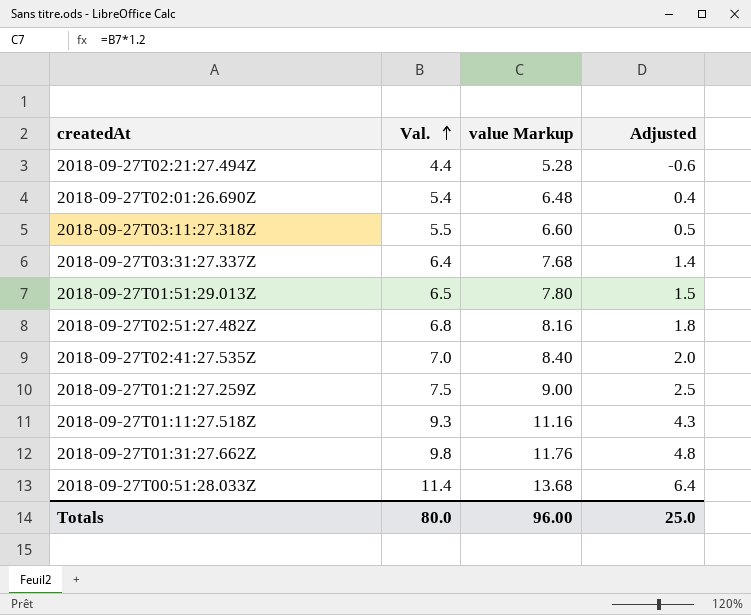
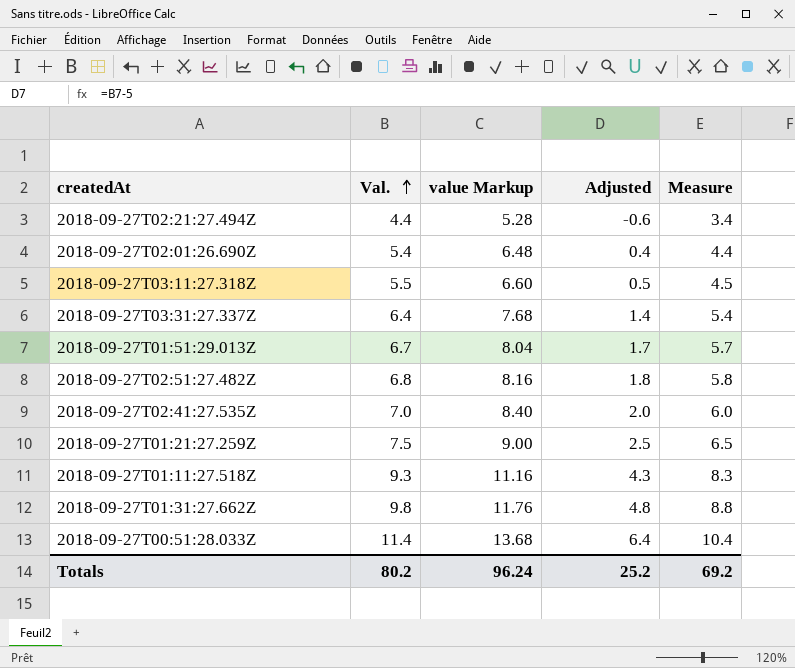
column Measure | formula: none -> [Val.] - 1
2018-09-27T01:51:29.013Z | Val.: 6.5 -> 6.7
2018-09-27T01:51:29.013Z | value Markup: 7.80 -> 8.04
2018-09-27T01:51:29.013Z | Adjusted: 1.5 -> 1.7
Totals | Val.: 80.0 -> 80.2
Totals | value Markup: 96.00 -> 96.24
Totals | Adjusted: 25.0 -> 25.2

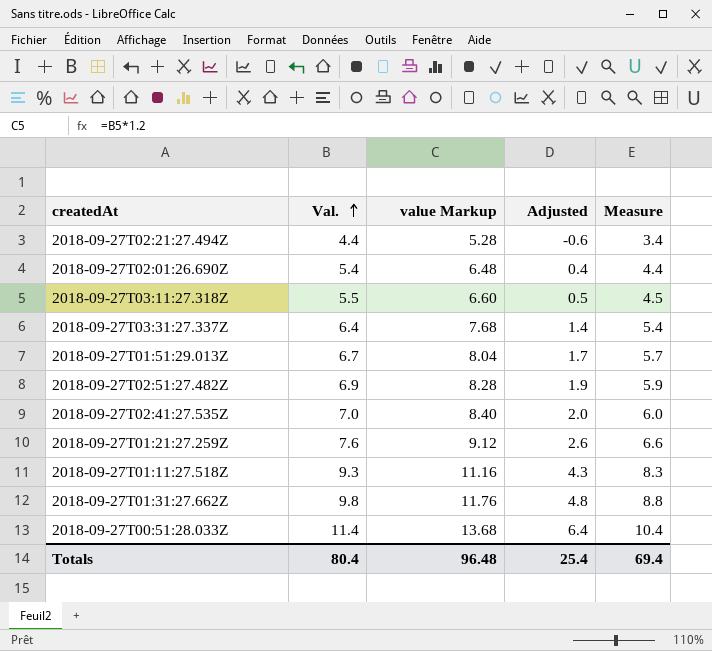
2018-09-27T02:51:27.482Z | Val.: 6.8 -> 6.9
2018-09-27T02:51:27.482Z | value Markup: 8.16 -> 8.28
2018-09-27T02:51:27.482Z | Adjusted: 1.8 -> 1.9
2018-09-27T02:51:27.482Z | Measure: 5.8 -> 5.9
2018-09-27T01:21:27.259Z | Val.: 7.5 -> 7.6
2018-09-27T01:21:27.259Z | value Markup: 9.00 -> 9.12
2018-09-27T01:21:27.259Z | Adjusted: 2.5 -> 2.6
2018-09-27T01:21:27.259Z | Measure: 6.5 -> 6.6
Totals | Val.: 80.2 -> 80.4
Totals | value Markup: 96.24 -> 96.48
Totals | Adjusted: 25.2 -> 25.4
Totals | Measure: 69.2 -> 69.4

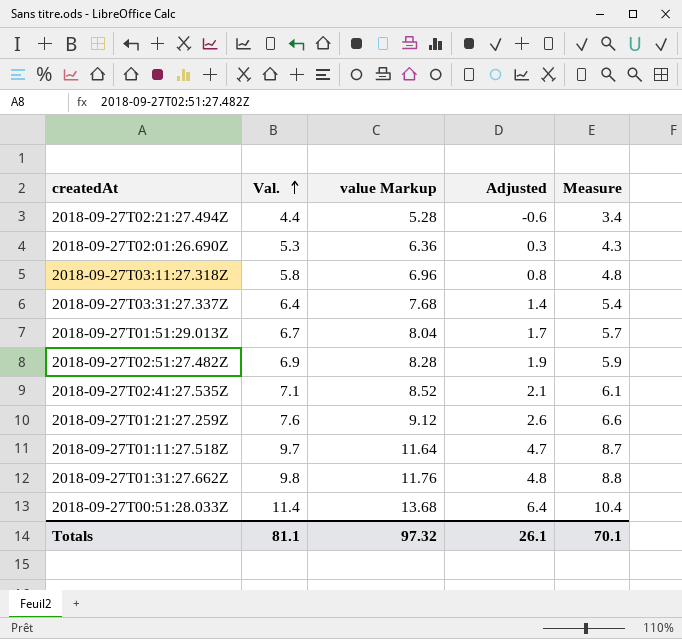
2018-09-27T02:01:26.690Z | Val.: 5.4 -> 5.3
2018-09-27T02:01:26.690Z | value Markup: 6.48 -> 6.36
2018-09-27T02:01:26.690Z | Adjusted: 0.4 -> 0.3
2018-09-27T02:01:26.690Z | Measure: 4.4 -> 4.3
2018-09-27T03:11:27.318Z | Val.: 5.5 -> 5.8
2018-09-27T03:11:27.318Z | value Markup: 6.60 -> 6.96
2018-09-27T03:11:27.318Z | Adjusted: 0.5 -> 0.8
2018-09-27T03:11:27.318Z | Measure: 4.5 -> 4.8
2018-09-27T02:41:27.535Z | Val.: 7.0 -> 7.1
2018-09-27T02:41:27.535Z | value Markup: 8.40 -> 8.52
2018-09-27T02:41:27.535Z | Adjusted: 2.0 -> 2.1
2018-09-27T02:41:27.535Z | Measure: 6.0 -> 6.1
2018-09-27T01:11:27.518Z | Val.: 9.3 -> 9.7
2018-09-27T01:11:27.518Z | value Markup: 11.16 -> 11.64
2018-09-27T01:11:27.518Z | Adjusted: 4.3 -> 4.7
2018-09-27T01:11:27.518Z | Measure: 8.3 -> 8.7
Totals | Val.: 80.4 -> 81.1
Totals | value Markup: 96.48 -> 97.32
Totals | Adjusted: 25.4 -> 26.1
Totals | Measure: 69.4 -> 70.1

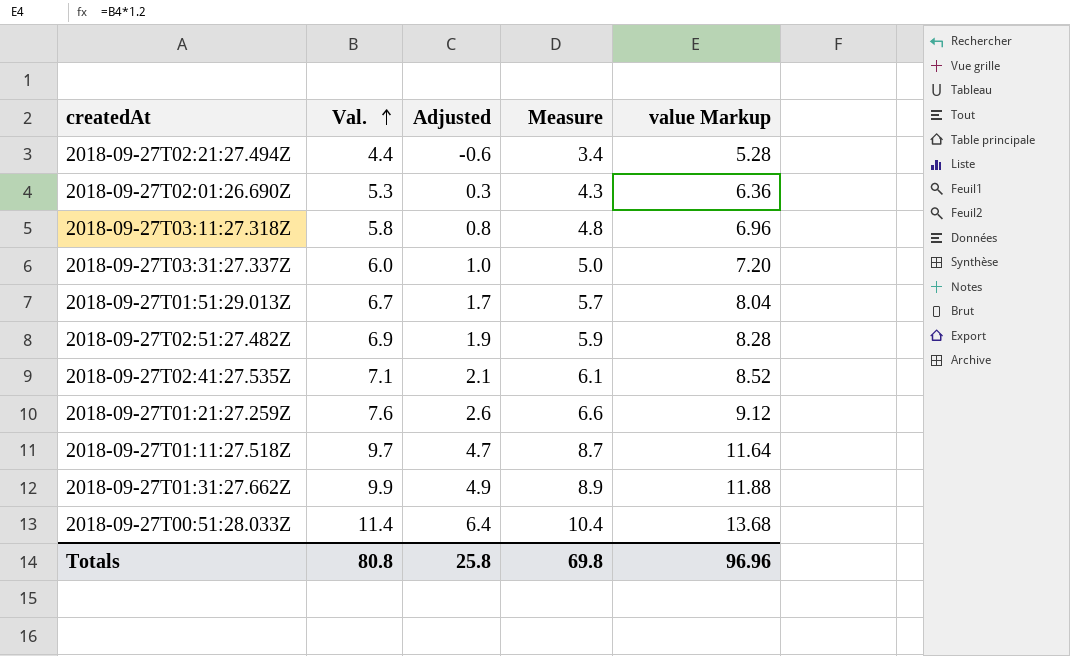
column value Markup | position: 3 -> 5
2018-09-27T03:31:27.337Z | Val.: 6.4 -> 6.0
2018-09-27T03:31:27.337Z | Adjusted: 1.4 -> 1.0
2018-09-27T03:31:27.337Z | Measure: 5.4 -> 5.0
2018-09-27T03:31:27.337Z | value Markup: 7.68 -> 7.20
2018-09-27T01:31:27.662Z | Val.: 9.8 -> 9.9
2018-09-27T01:31:27.662Z | Adjusted: 4.8 -> 4.9
2018-09-27T01:31:27.662Z | Measure: 8.8 -> 8.9
2018-09-27T01:31:27.662Z | value Markup: 11.76 -> 11.88
Totals | Val.: 81.1 -> 80.8
Totals | Adjusted: 26.1 -> 25.8
Totals | Measure: 70.1 -> 69.8
Totals | value Markup: 97.32 -> 96.96

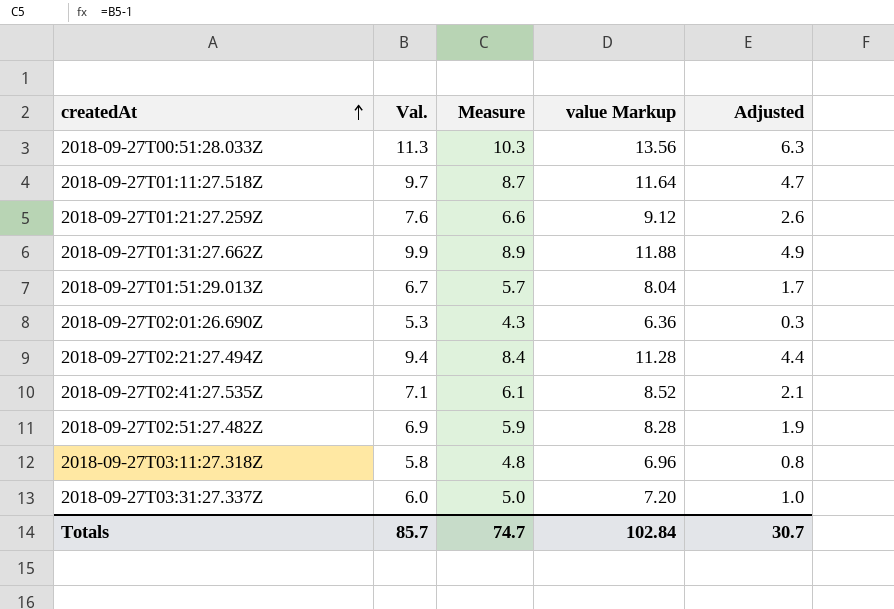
row order: Val. ascending -> createdAt ascending
column Adjusted | position: 3 -> 5
2018-09-27T00:51:28.033Z | Val.: 11.4 -> 11.3
2018-09-27T00:51:28.033Z | Measure: 10.4 -> 10.3
2018-09-27T00:51:28.033Z | value Markup: 13.68 -> 13.56
2018-09-27T00:51:28.033Z | Adjusted: 6.4 -> 6.3
2018-09-27T02:21:27.494Z | Val.: 4.4 -> 9.4
2018-09-27T02:21:27.494Z | Measure: 3.4 -> 8.4
2018-09-27T02:21:27.494Z | value Markup: 5.28 -> 11.28
2018-09-27T02:21:27.494Z | Adjusted: -0.6 -> 4.4
Totals | Val.: 80.8 -> 85.7
Totals | Measure: 69.8 -> 74.7
Totals | value Markup: 96.96 -> 102.84
Totals | Adjusted: 25.8 -> 30.7

